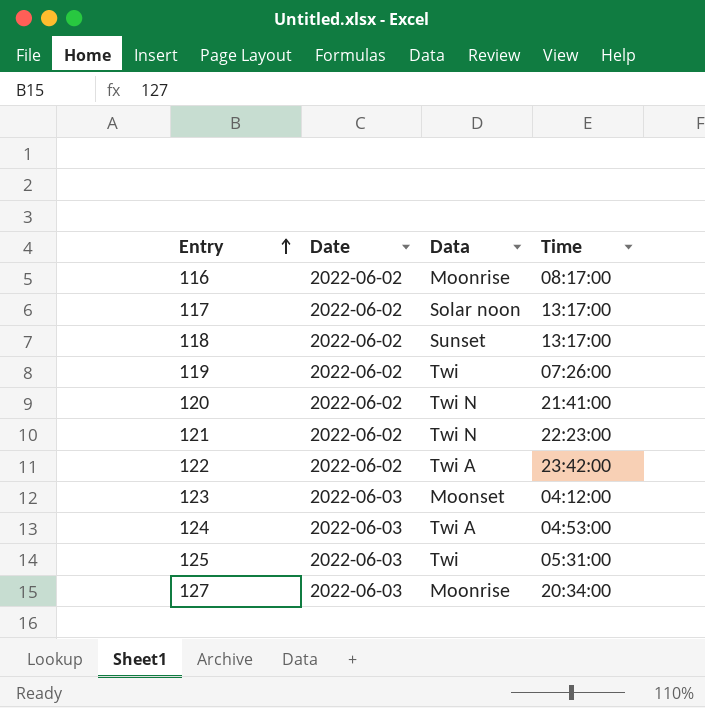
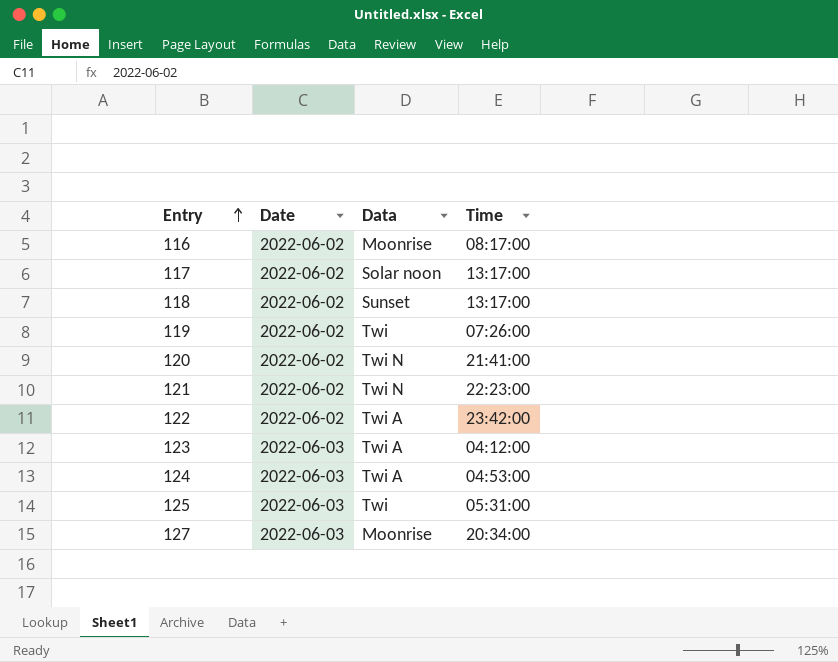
123 | Data: Moonset -> Twi A

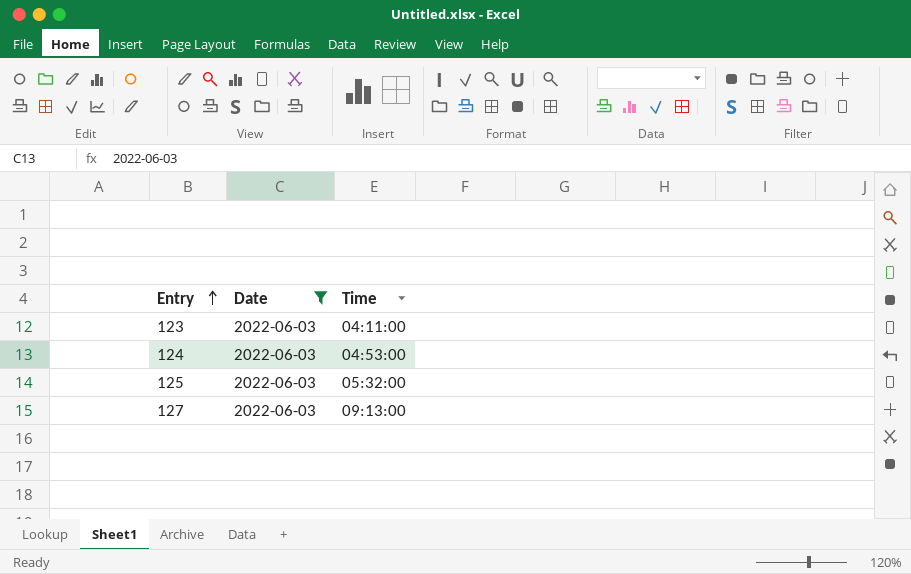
filter: none -> Date = 2022-06-03
column Data | position: 3 -> none
123 | Time: 04:12:00 -> 04:11:00
125 | Time: 05:31:00 -> 05:32:00
127 | Time: 20:34:00 -> 09:13:00

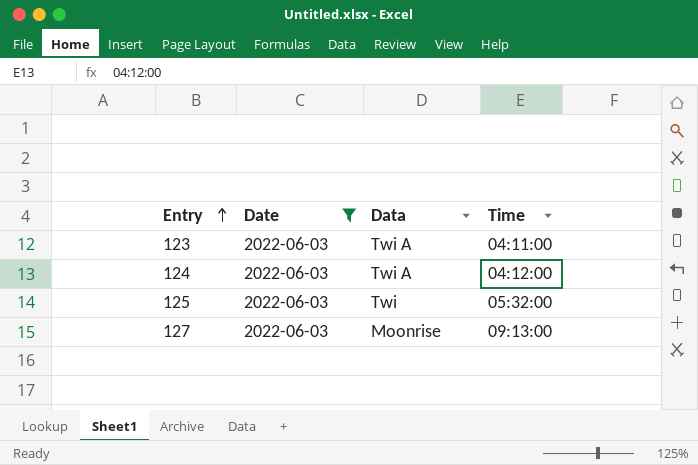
column Data | position: none -> 3
124 | Time: 04:53:00 -> 04:12:00

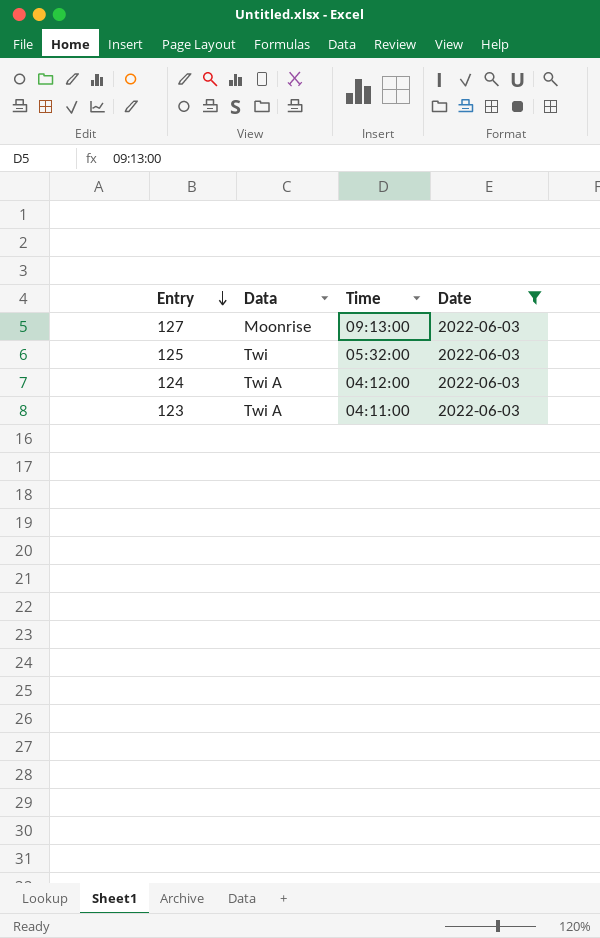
row order: Entry ascending -> Entry descending
column Date | position: 2 -> 4

